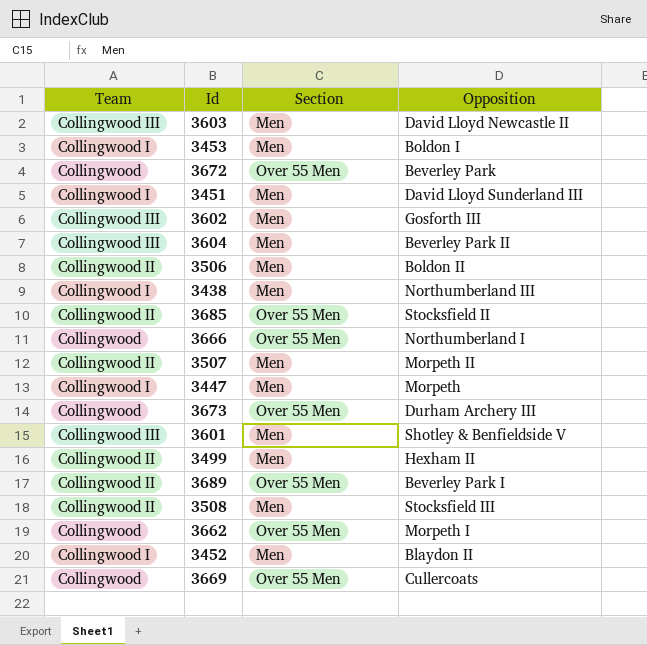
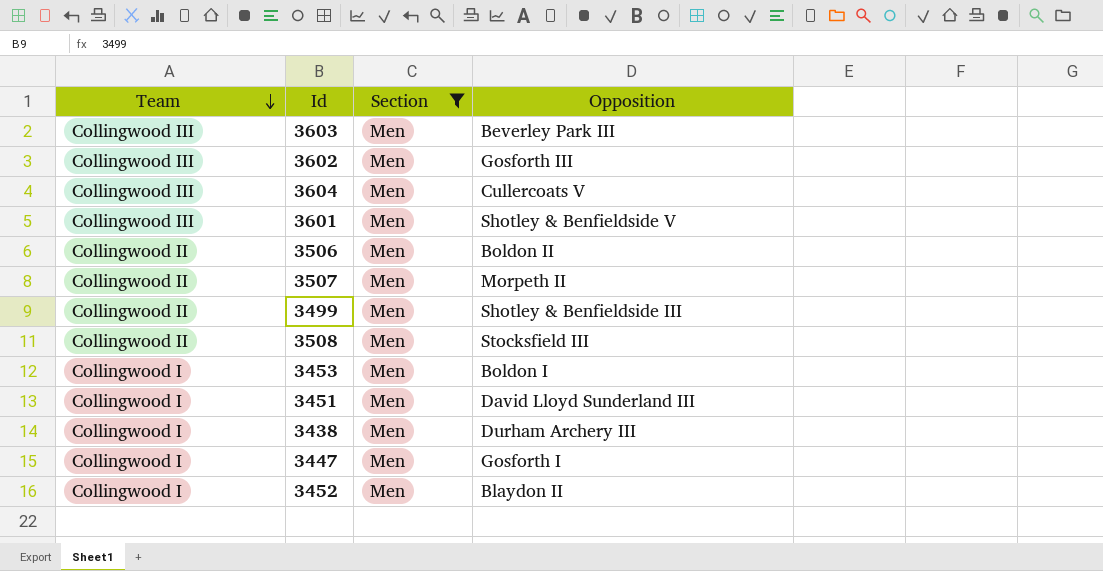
filter: none -> Section = Men
row order: none -> Team descending
3603 | Opposition: David Lloyd Newcastle II -> Beverley Park III
3604 | Opposition: Beverley Park II -> Cullercoats V
3499 | Opposition: Hexham II -> Shotley & Benfieldside III
3438 | Opposition: Northumberland III -> Durham Archery III
3447 | Opposition: Morpeth -> Gosforth I

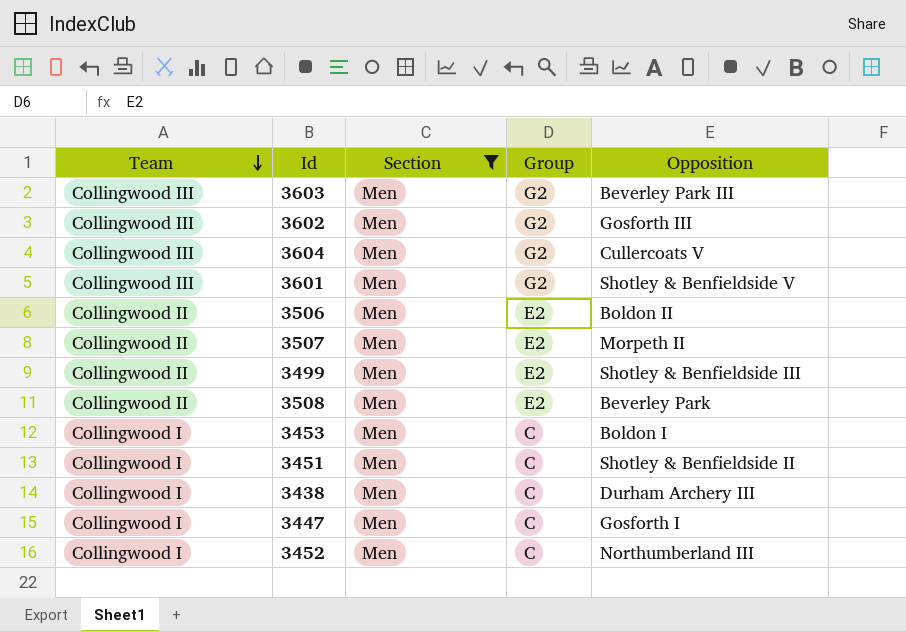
column Group | position: none -> 4
3508 | Opposition: Stocksfield III -> Beverley Park
3451 | Opposition: David Lloyd Sunderland III -> Shotley & Benfieldside II
3452 | Opposition: Blaydon II -> Northumberland III

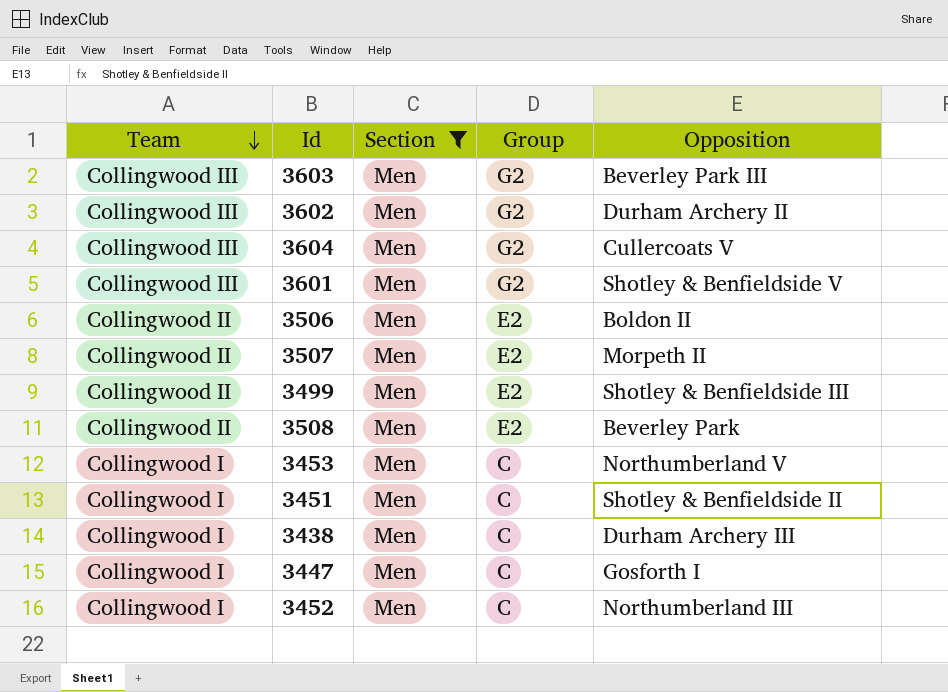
3602 | Opposition: Gosforth III -> Durham Archery II
3453 | Opposition: Boldon I -> Northumberland V

